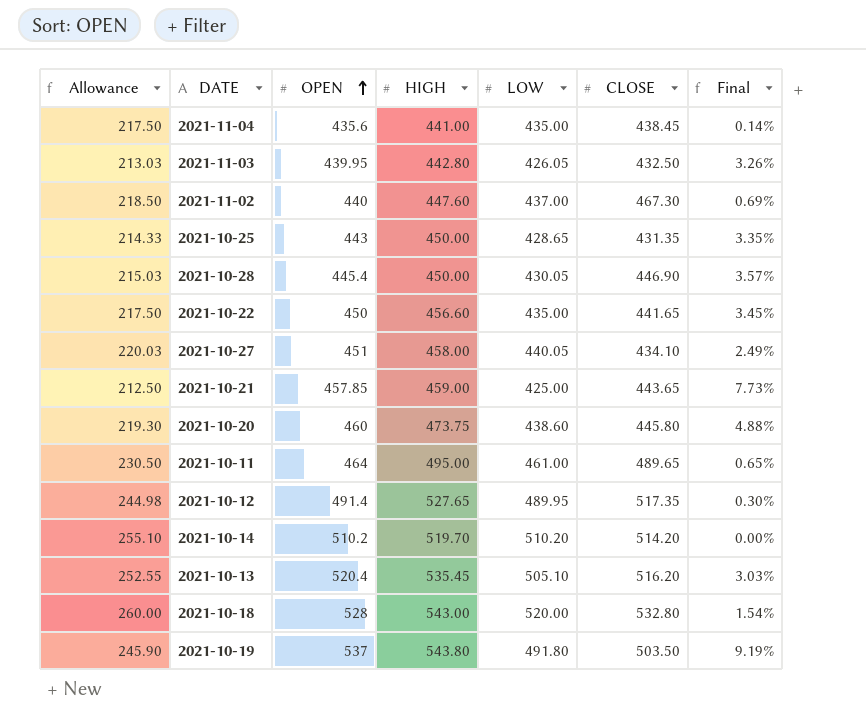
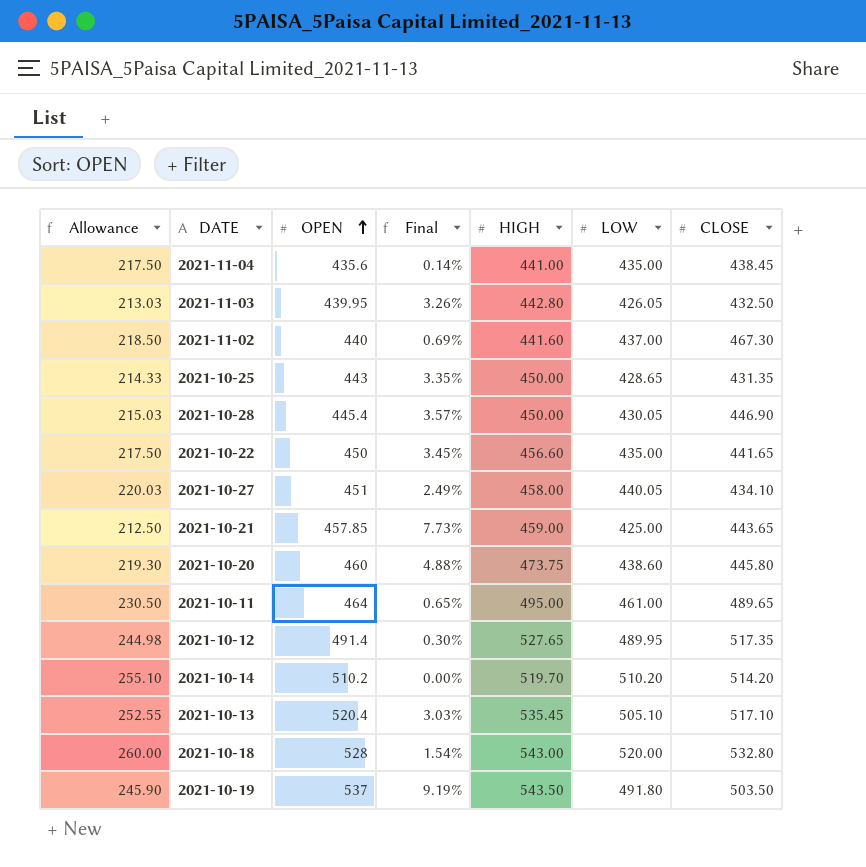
column Final | position: 7 -> 4
2021-11-02 | HIGH: 447.60 -> 441.60
2021-10-13 | CLOSE: 516.20 -> 517.10
2021-10-19 | HIGH: 543.80 -> 543.50

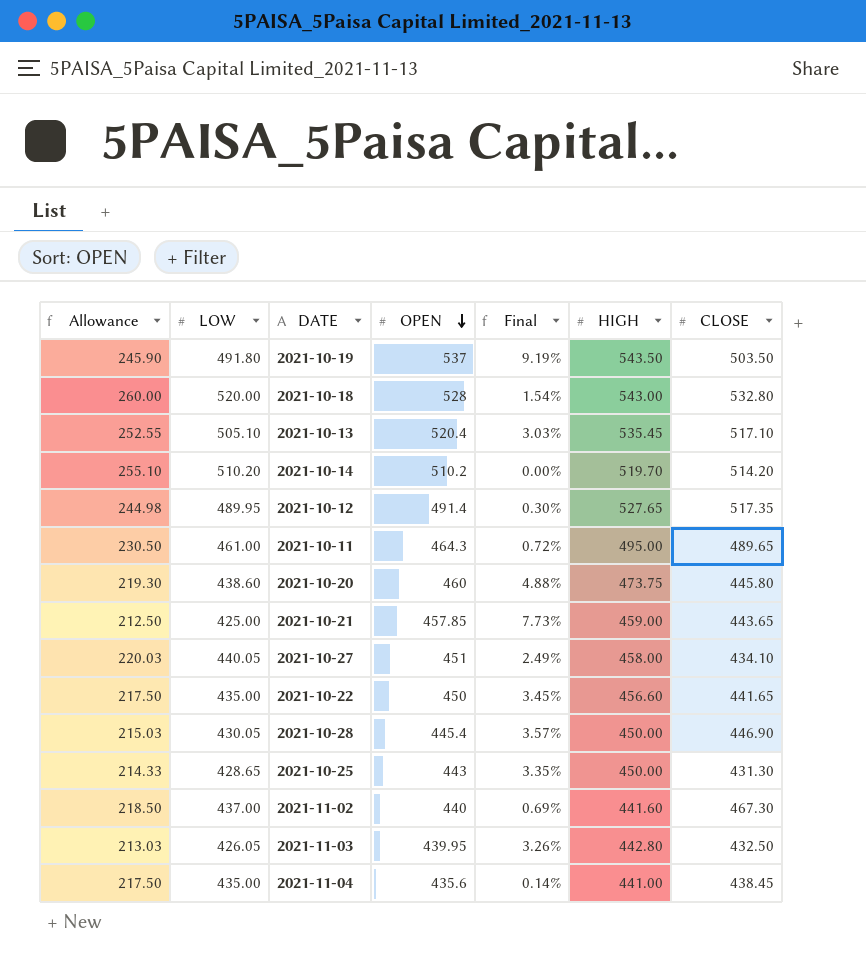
row order: OPEN ascending -> OPEN descending
column LOW | position: 6 -> 2
2021-10-11 | OPEN: 464 -> 464.3
2021-10-11 | Final: 0.65% -> 0.72%
2021-10-25 | CLOSE: 431.35 -> 431.30

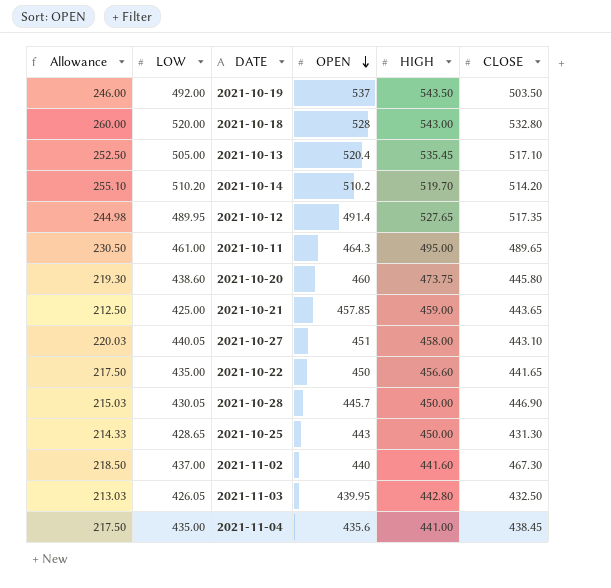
column Final | formula: ([OPEN] - [LOW]) / [LOW] -> none
2021-10-19 | Allowance: 245.90 -> 246.00
2021-10-19 | LOW: 491.80 -> 492.00
2021-10-13 | Allowance: 252.55 -> 252.50
2021-10-13 | LOW: 505.10 -> 505.00
2021-10-27 | CLOSE: 434.10 -> 443.10
2021-10-28 | OPEN: 445.4 -> 445.7

